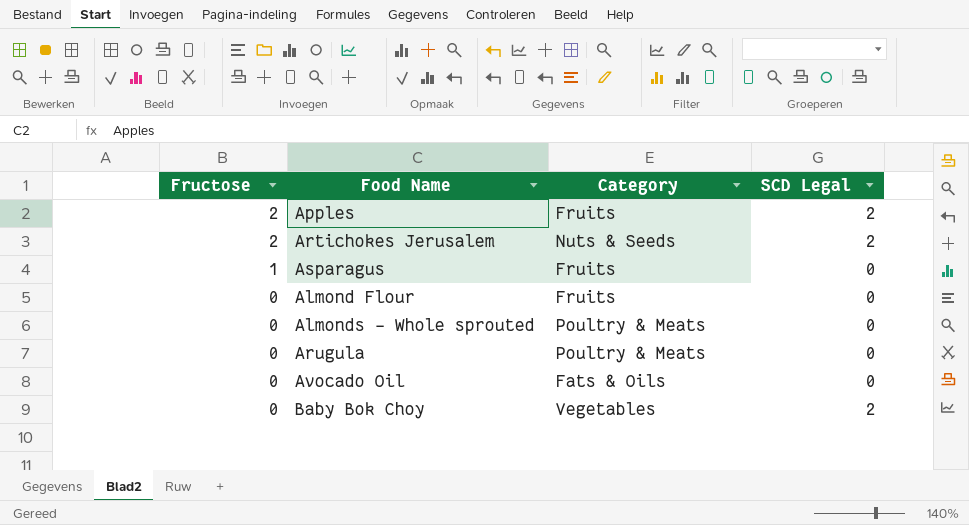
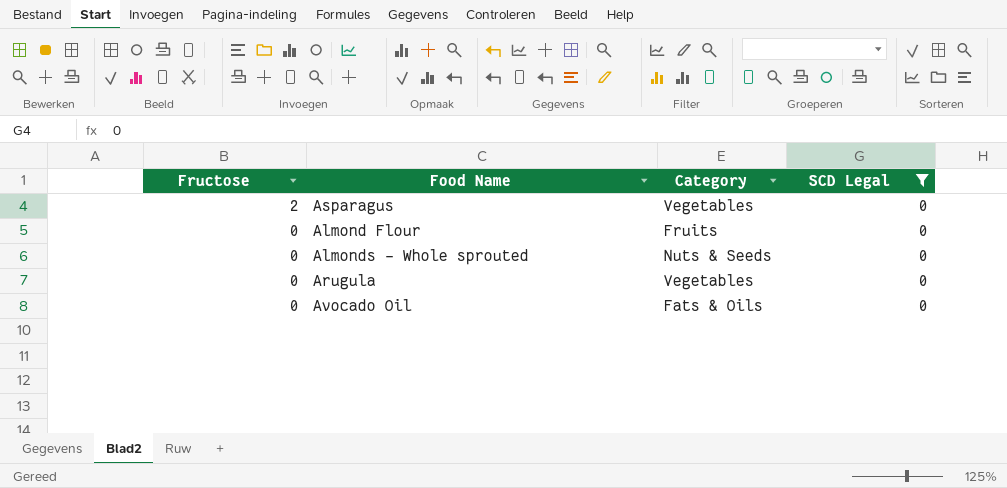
filter: none -> SCD Legal = 0
Asparagus | Fructose: 1 -> 2
Asparagus | Category: Fruits -> Vegetables
Almonds - Whole sprouted | Category: Poultry & Meats -> Nuts & Seeds
Arugula | Category: Poultry & Meats -> Vegetables

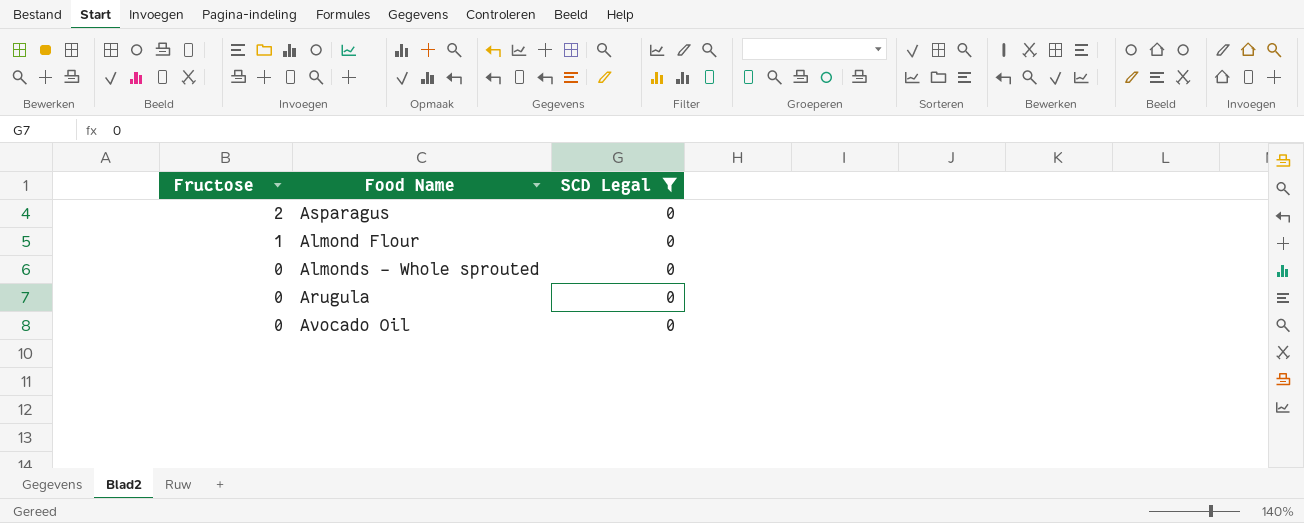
column Category | position: 3 -> none
Almond Flour | Fructose: 0 -> 1

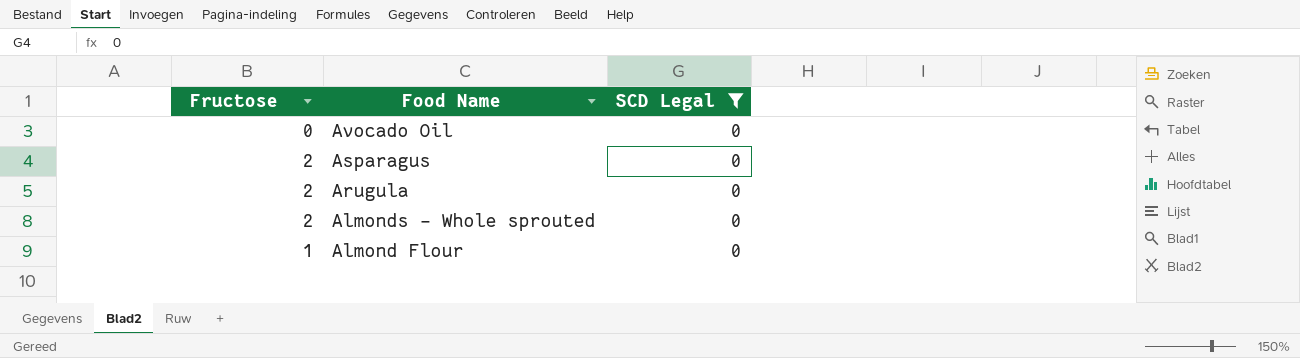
row order: Fructose descending -> Food Name descending
Arugula | Fructose: 0 -> 2
Almonds - Whole sprouted | Fructose: 0 -> 2

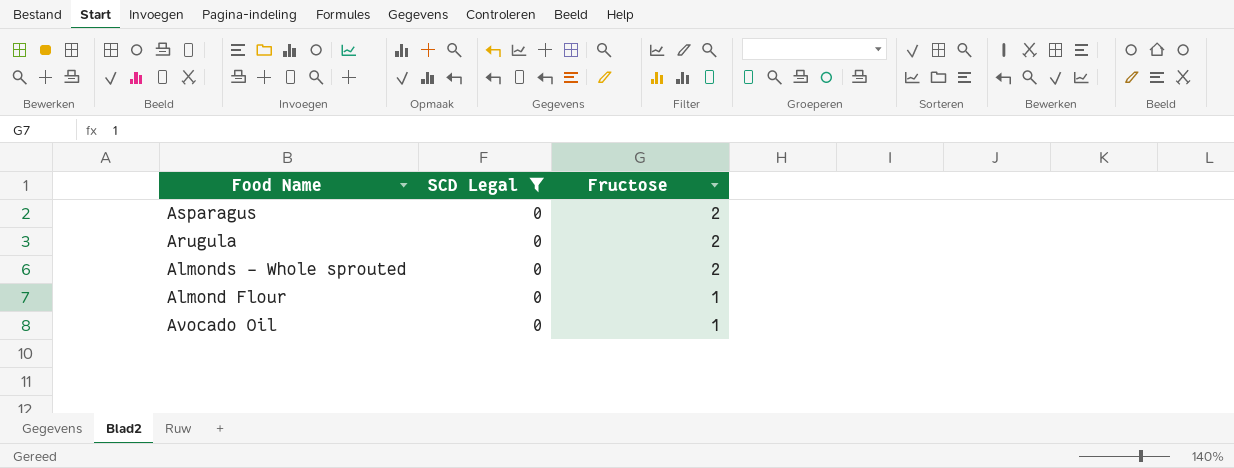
row order: Food Name descending -> Fructose descending
column Fructose | position: 1 -> 3
Avocado Oil | Fructose: 0 -> 1

